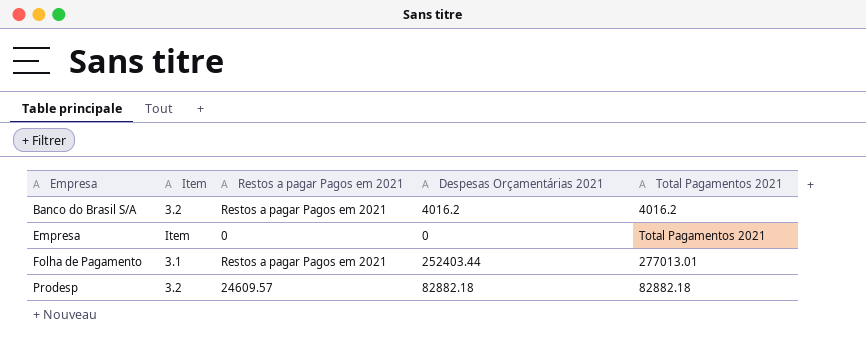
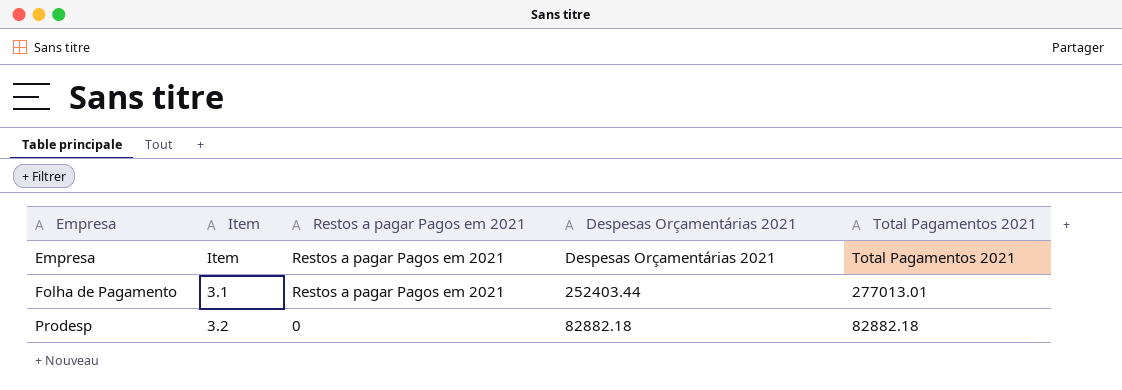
row Banco do Brasil S/A: 3.2 | Restos a pagar Pagos em 2021 | 4016.2 | 4016.2 -> none
Empresa | Restos a pagar Pagos em 2021: 0 -> Restos a pagar Pagos em 2021
Empresa | Despesas Orçamentárias 2021: 0 -> Despesas Orçamentárias 2021
Prodesp | Restos a pagar Pagos em 2021: 24609.57 -> 0

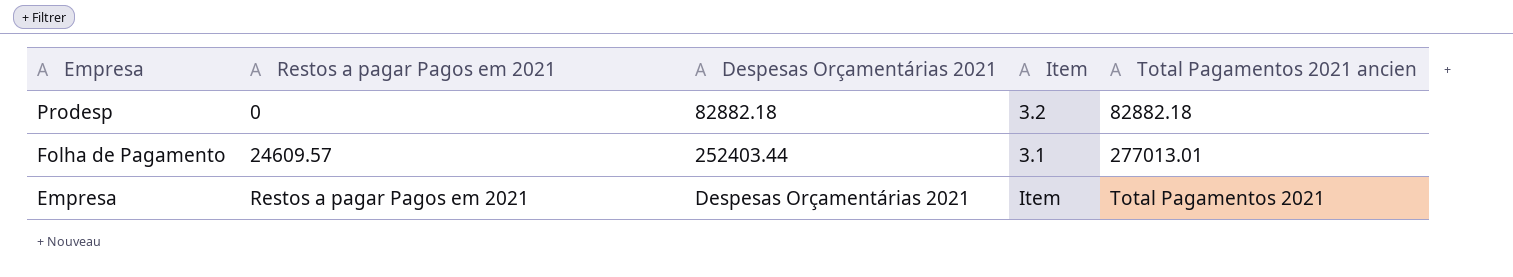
row order: Empresa ascending -> Empresa descending
column Item | position: 2 -> 4
column name: Total Pagamentos 2021 -> Total Pagamentos 2021 ancien
Folha de Pagamento | Restos a pagar Pagos em 2021: Restos a pagar Pagos em 2021 -> 24609.57

